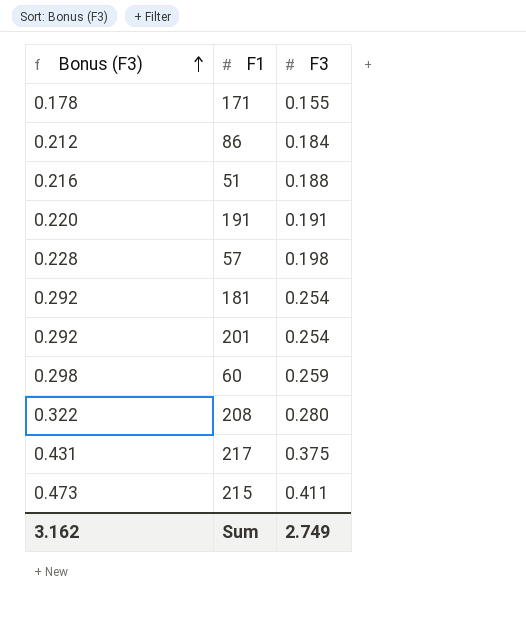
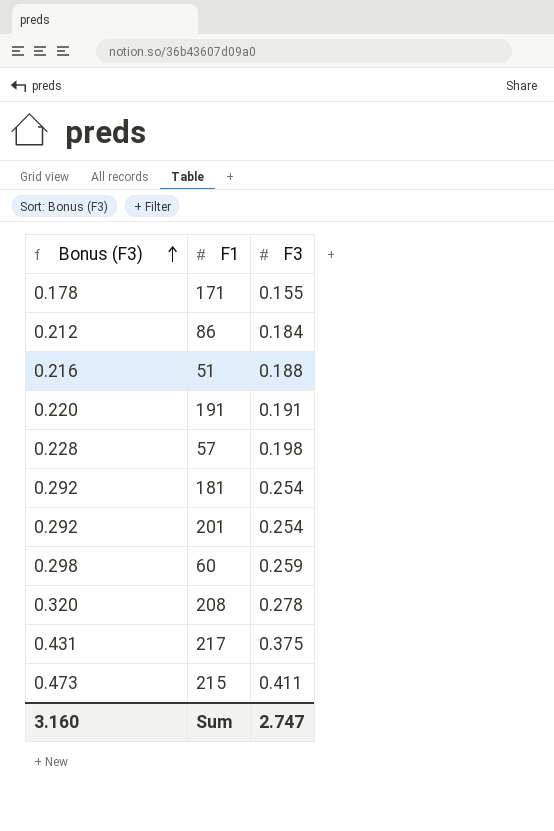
208 | Bonus (F3): 0.322 -> 0.320
208 | F3: 0.280 -> 0.278
Sum | Bonus (F3): 3.162 -> 3.160
Sum | F3: 2.749 -> 2.747

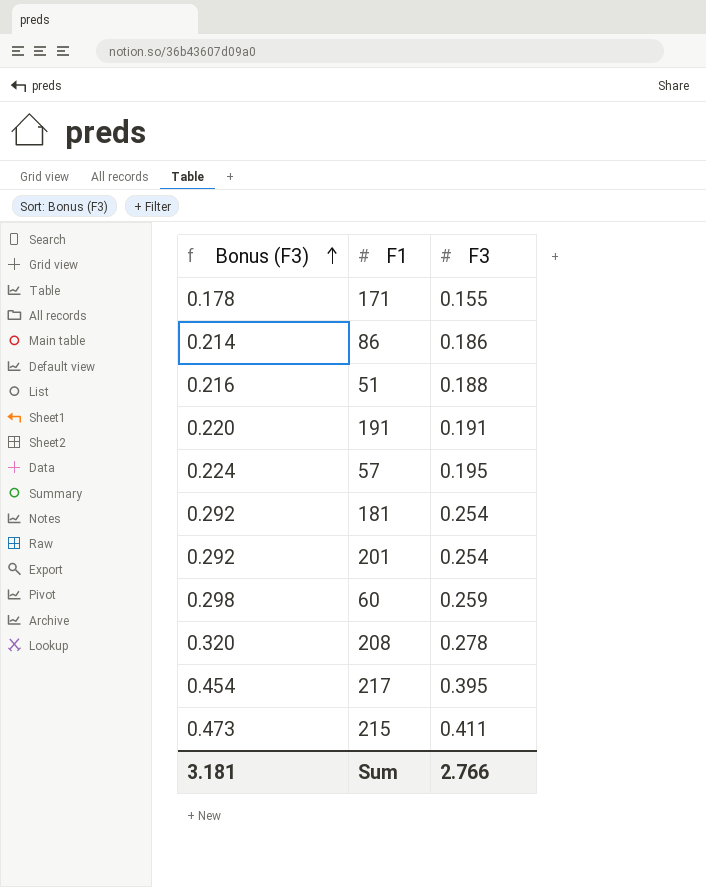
86 | Bonus (F3): 0.212 -> 0.214
86 | F3: 0.184 -> 0.186
57 | Bonus (F3): 0.228 -> 0.224
57 | F3: 0.198 -> 0.195
217 | Bonus (F3): 0.431 -> 0.454
217 | F3: 0.375 -> 0.395
Sum | Bonus (F3): 3.160 -> 3.181
Sum | F3: 2.747 -> 2.766

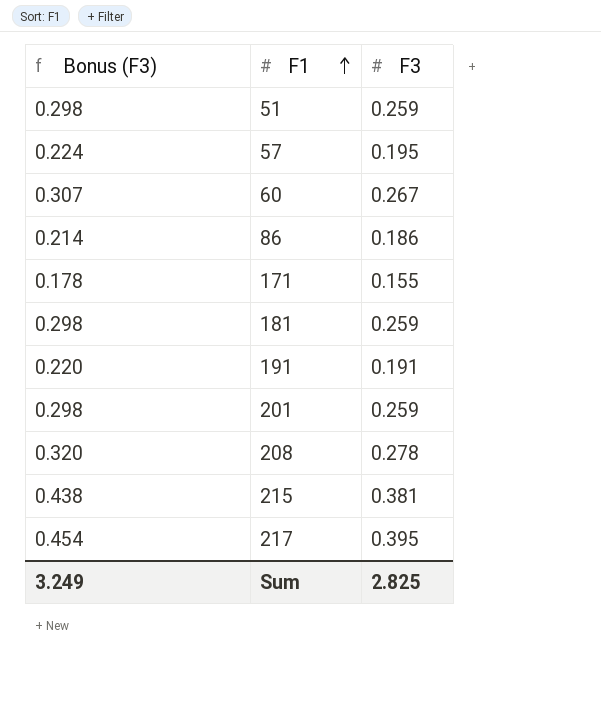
row order: Bonus (F3) ascending -> F1 ascending
51 | Bonus (F3): 0.216 -> 0.298
51 | F3: 0.188 -> 0.259
60 | Bonus (F3): 0.298 -> 0.307
60 | F3: 0.259 -> 0.267
181 | Bonus (F3): 0.292 -> 0.298
181 | F3: 0.254 -> 0.259
201 | Bonus (F3): 0.292 -> 0.298
201 | F3: 0.254 -> 0.259
215 | Bonus (F3): 0.473 -> 0.438
215 | F3: 0.411 -> 0.381
Sum | Bonus (F3): 3.181 -> 3.249
Sum | F3: 2.766 -> 2.825

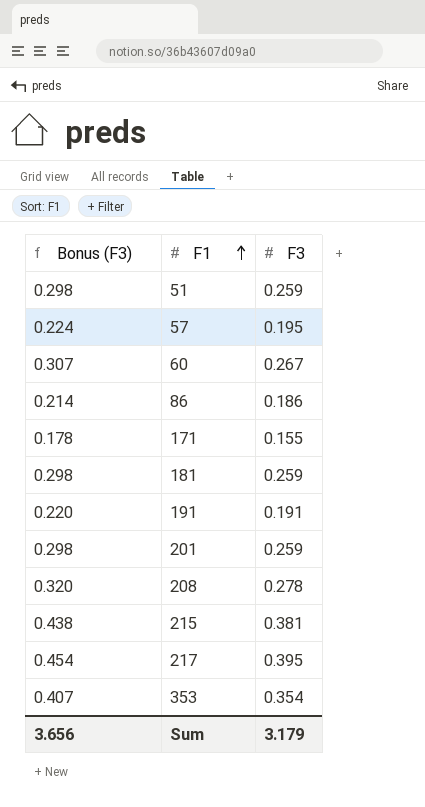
row 353: none -> 0.407 | 0.354
Sum | Bonus (F3): 3.249 -> 3.656
Sum | F3: 2.825 -> 3.179

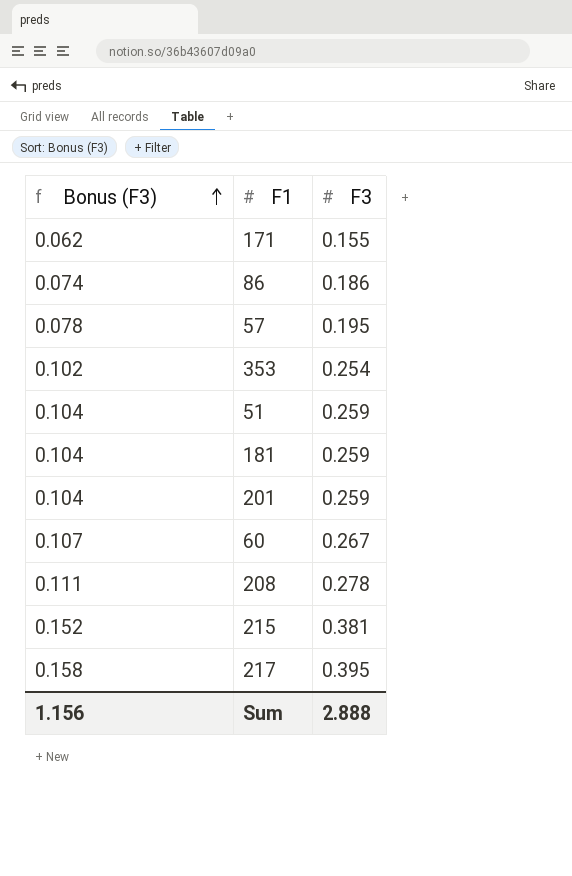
row order: F1 ascending -> Bonus (F3) ascending
column Bonus (F3) | formula: [F3] * 1.15 -> [F3] * 0.4
row 191: 0.220 | 0.191 -> none
353 | F3: 0.354 -> 0.254
Sum | Bonus (F3): 3.656 -> 1.156
Sum | F3: 3.179 -> 2.888

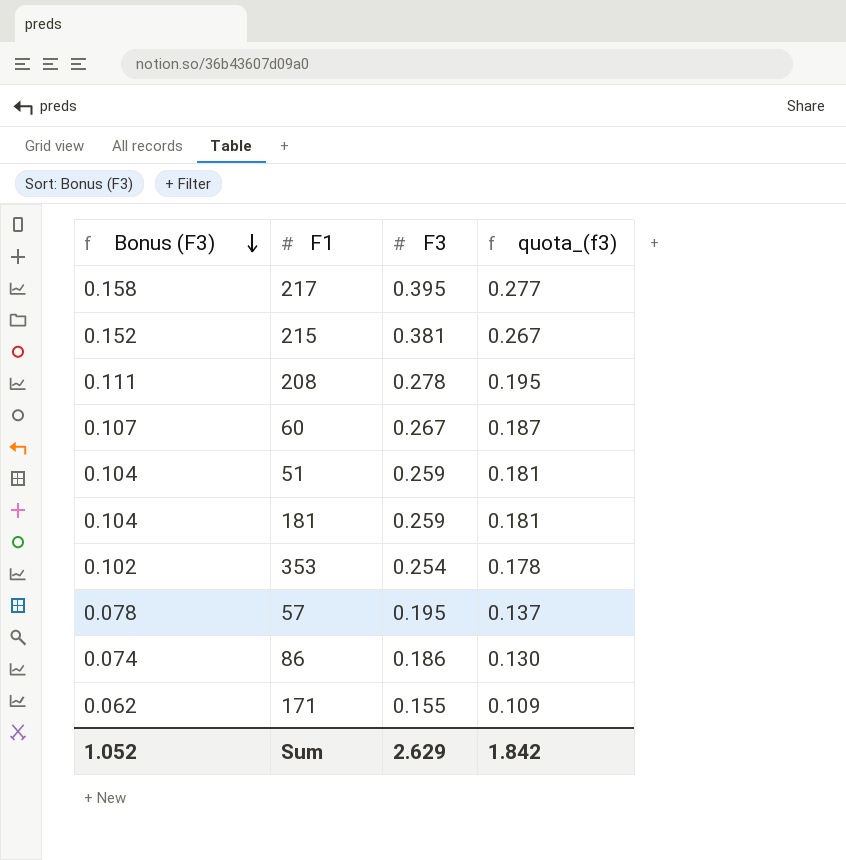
row order: Bonus (F3) ascending -> Bonus (F3) descending
column quota_(f3) | formula: none -> [F3] * 0.7
row 201: 0.104 | 0.259 -> none
Sum | Bonus (F3): 1.156 -> 1.052
Sum | F3: 2.888 -> 2.629

